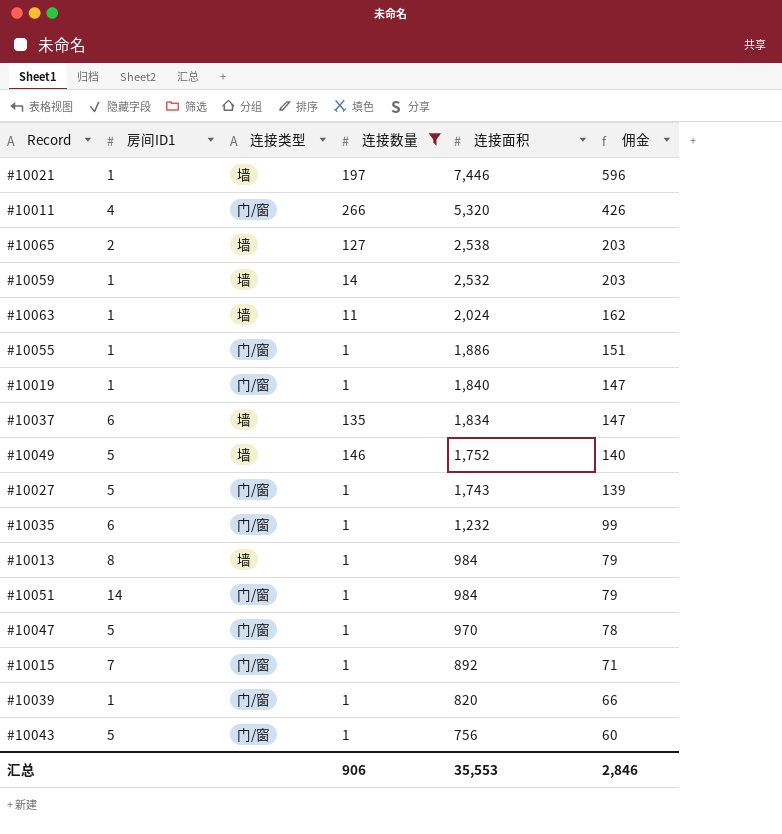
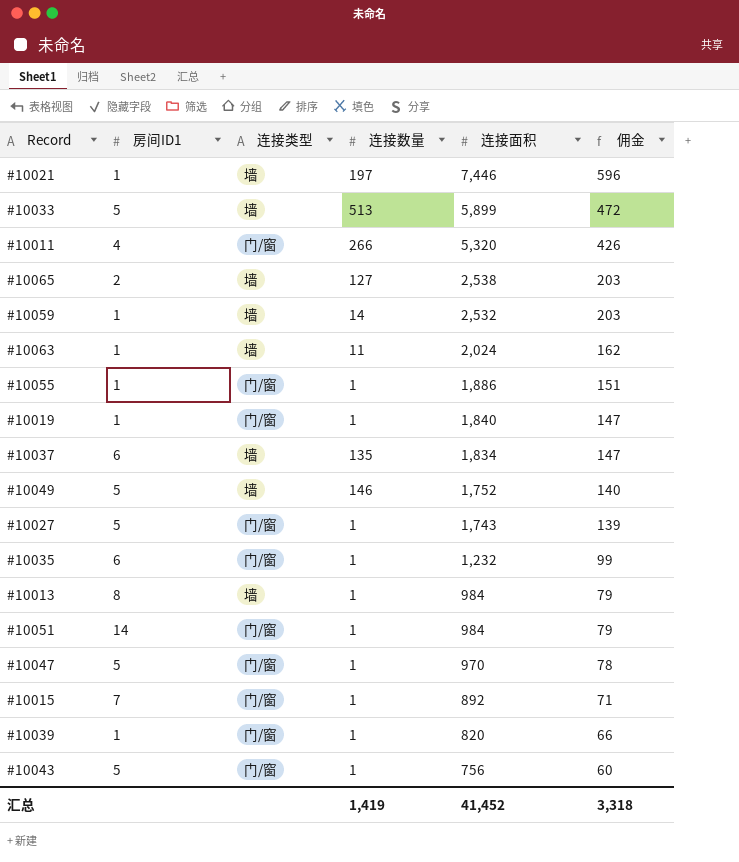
filter: 连接数量 != 513 -> none
汇总 | 连接数量: 906 -> 1,419
汇总 | 连接面积: 35,553 -> 41,452
汇总 | 佣金: 2,846 -> 3,318

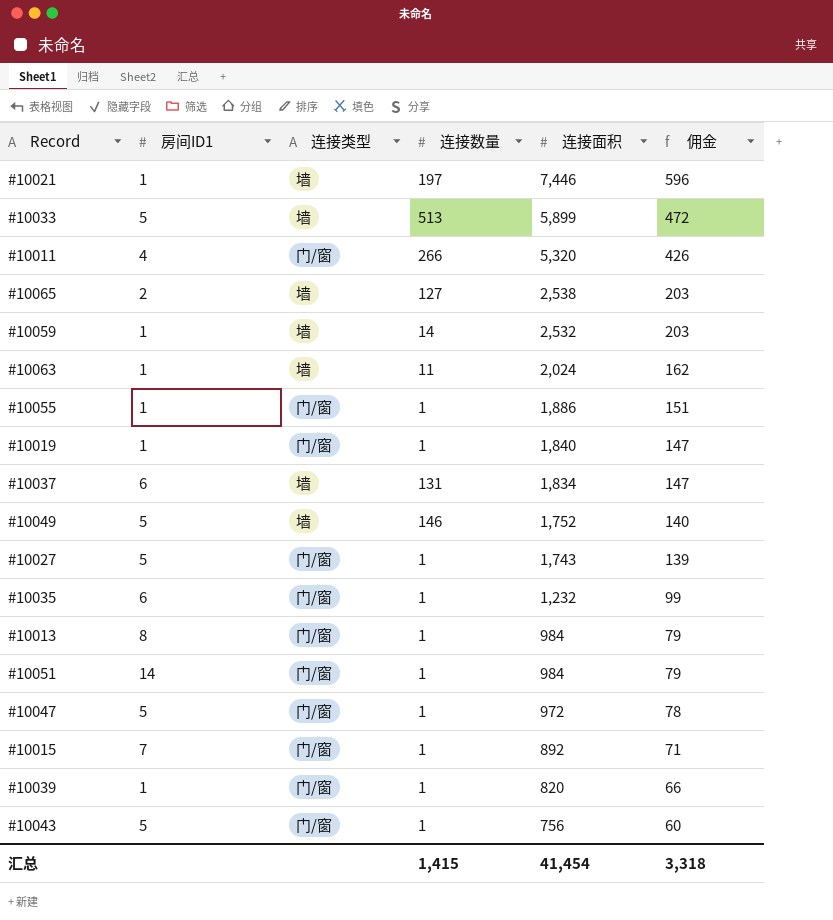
#10037 | 连接数量: 135 -> 131
#10013 | 连接类型: 墙 -> 门/窗
#10047 | 连接面积: 970 -> 972
汇总 | 连接数量: 1,419 -> 1,415
汇总 | 连接面积: 41,452 -> 41,454

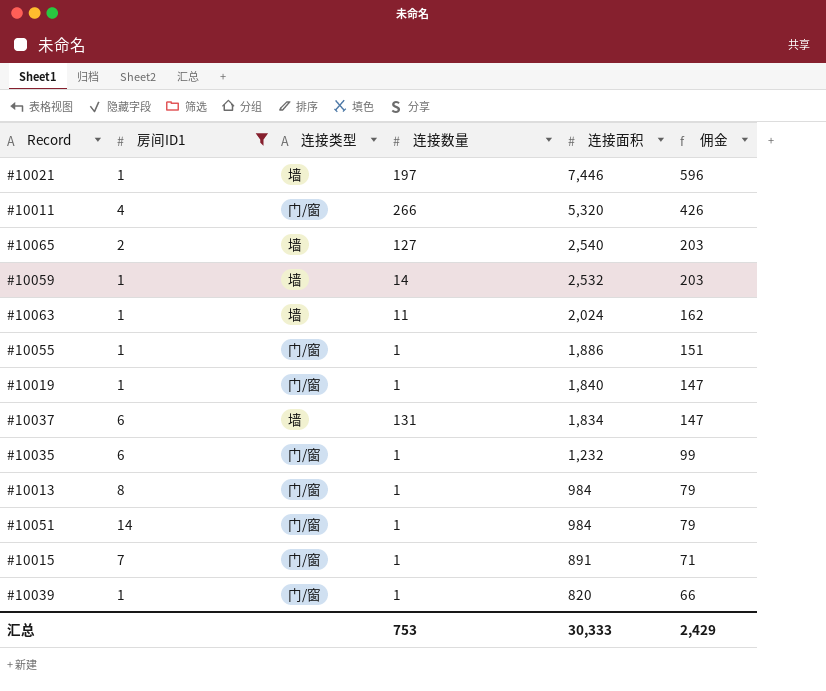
filter: none -> 房间ID1 != 5
#10065 | 连接面积: 2,538 -> 2,540
#10015 | 连接面积: 892 -> 891
汇总 | 连接数量: 1,415 -> 753
汇总 | 连接面积: 41,454 -> 30,333
汇总 | 佣金: 3,318 -> 2,429

